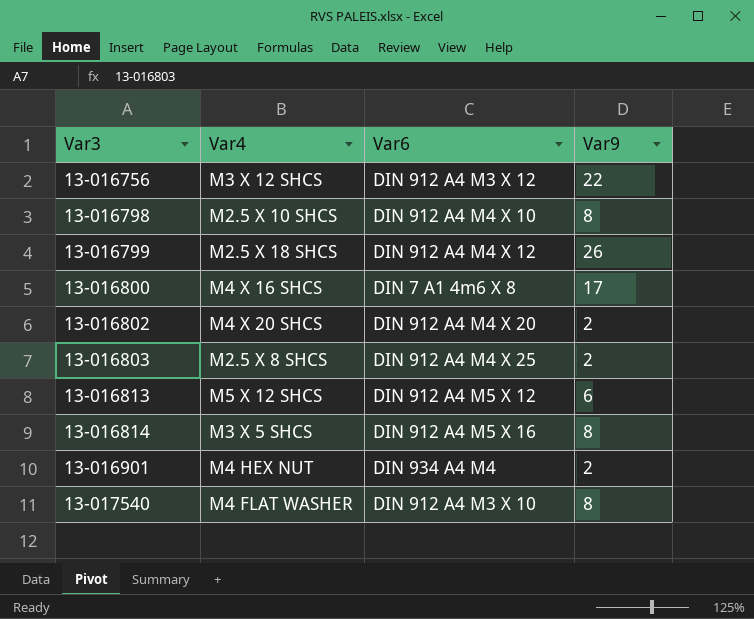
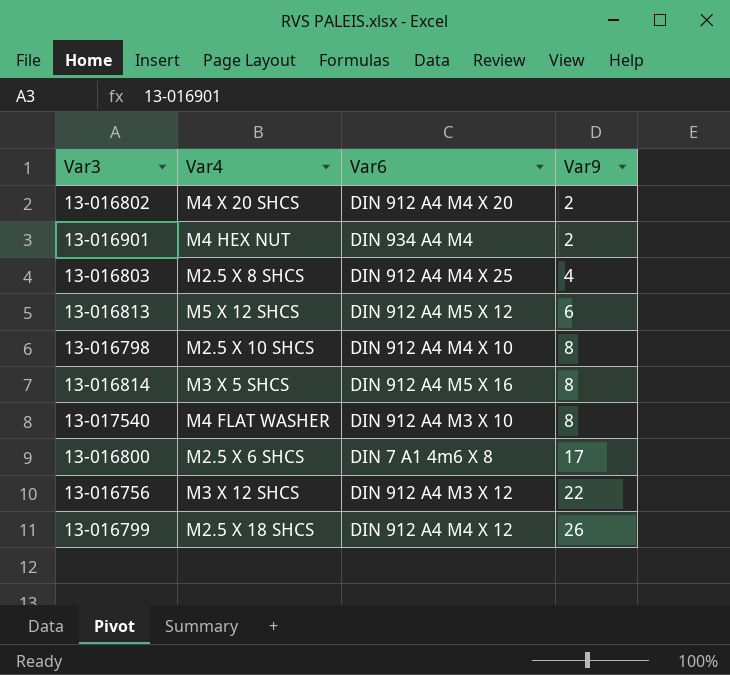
row order: Var3 ascending -> Var9 ascending
13-016803 | Var9: 2 -> 4
13-016800 | Var4: M4 X 16 SHCS -> M2.5 X 6 SHCS

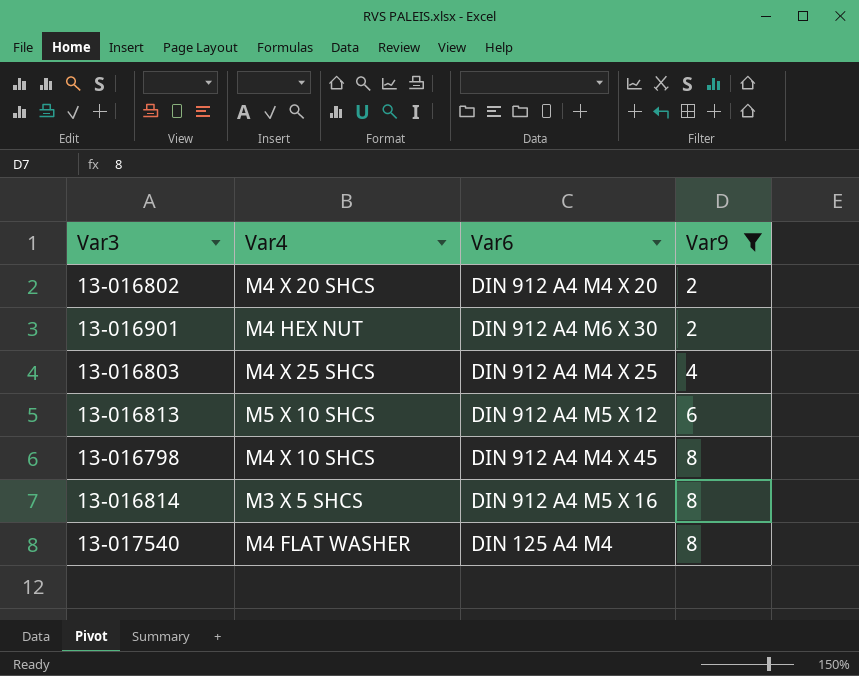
filter: none -> Var9 <= 8
13-016901 | Var6: DIN 934 A4 M4 -> DIN 912 A4 M6 X 30
13-016803 | Var4: M2.5 X 8 SHCS -> M4 X 25 SHCS
13-016813 | Var4: M5 X 12 SHCS -> M5 X 10 SHCS
13-016798 | Var4: M2.5 X 10 SHCS -> M4 X 10 SHCS
13-016798 | Var6: DIN 912 A4 M4 X 10 -> DIN 912 A4 M4 X 45
13-017540 | Var6: DIN 912 A4 M3 X 10 -> DIN 125 A4 M4

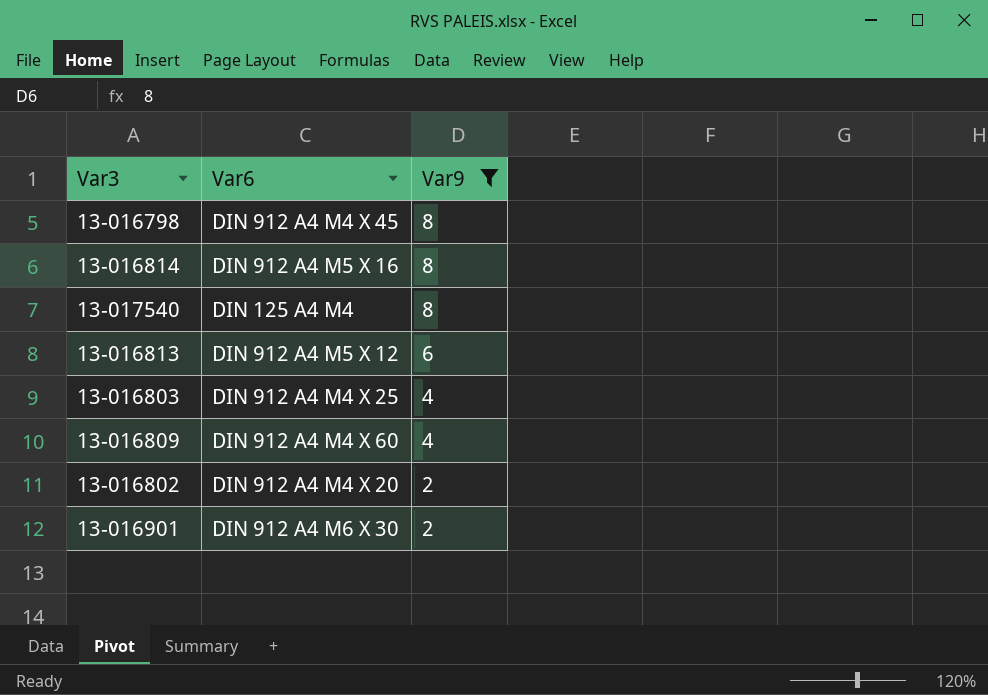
row order: Var9 ascending -> Var9 descending
column Var4 | position: 2 -> none
row 13-016809: none -> DIN 912 A4 M4 X 60 | 4

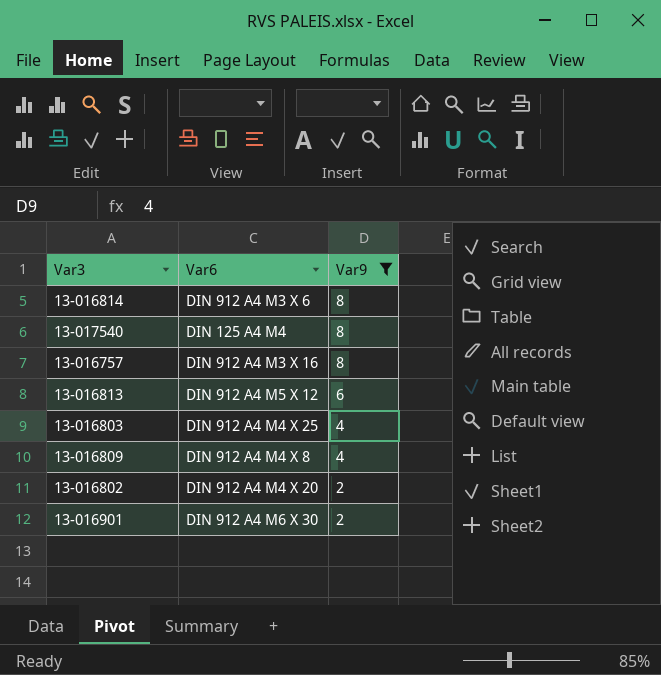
row 13-016798: DIN 912 A4 M4 X 45 | 8 -> none
13-016814 | Var6: DIN 912 A4 M5 X 16 -> DIN 912 A4 M3 X 6
row 13-016757: none -> DIN 912 A4 M3 X 16 | 8
13-016809 | Var6: DIN 912 A4 M4 X 60 -> DIN 912 A4 M4 X 8

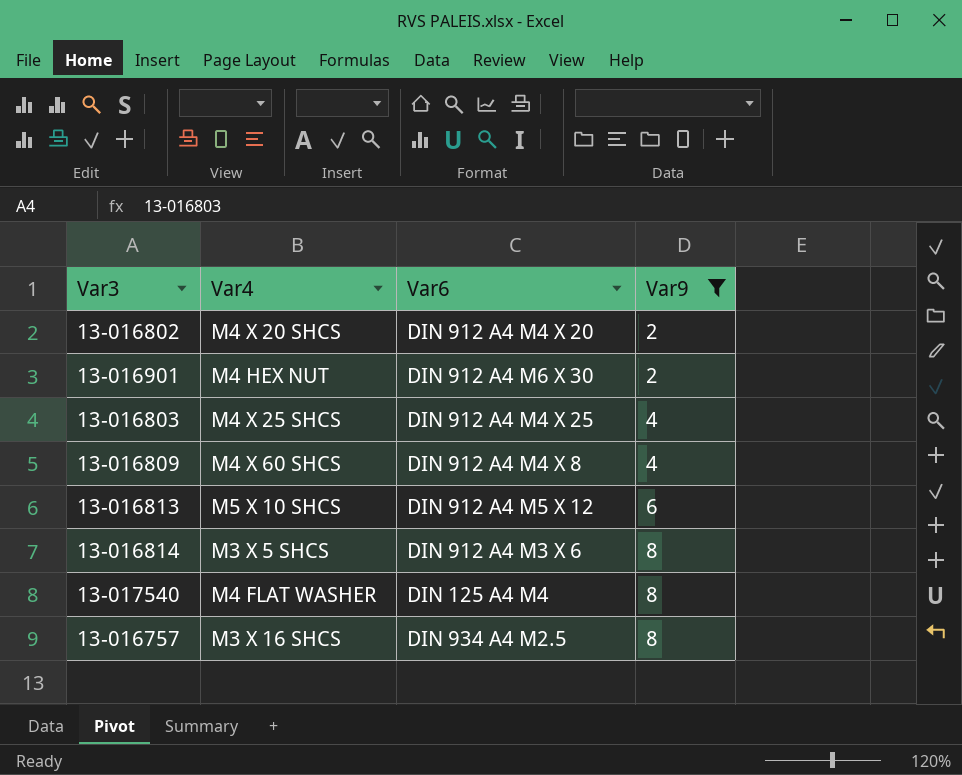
row order: Var9 descending -> Var9 ascending
column Var4 | position: none -> 2
13-016757 | Var6: DIN 912 A4 M3 X 16 -> DIN 934 A4 M2.5

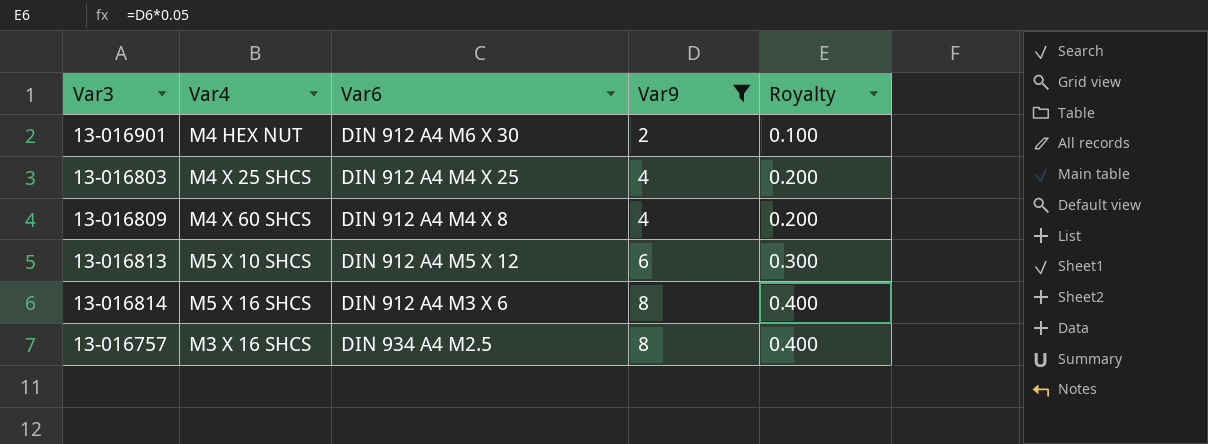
column Royalty | formula: none -> [Var9] * 0.05
row 13-016802: M4 X 20 SHCS | DIN 912 A4 M4 X 20 | 2 -> none
row 13-017540: M4 FLAT WASHER | DIN 125 A4 M4 | 8 -> none
13-016814 | Var4: M3 X 5 SHCS -> M5 X 16 SHCS

